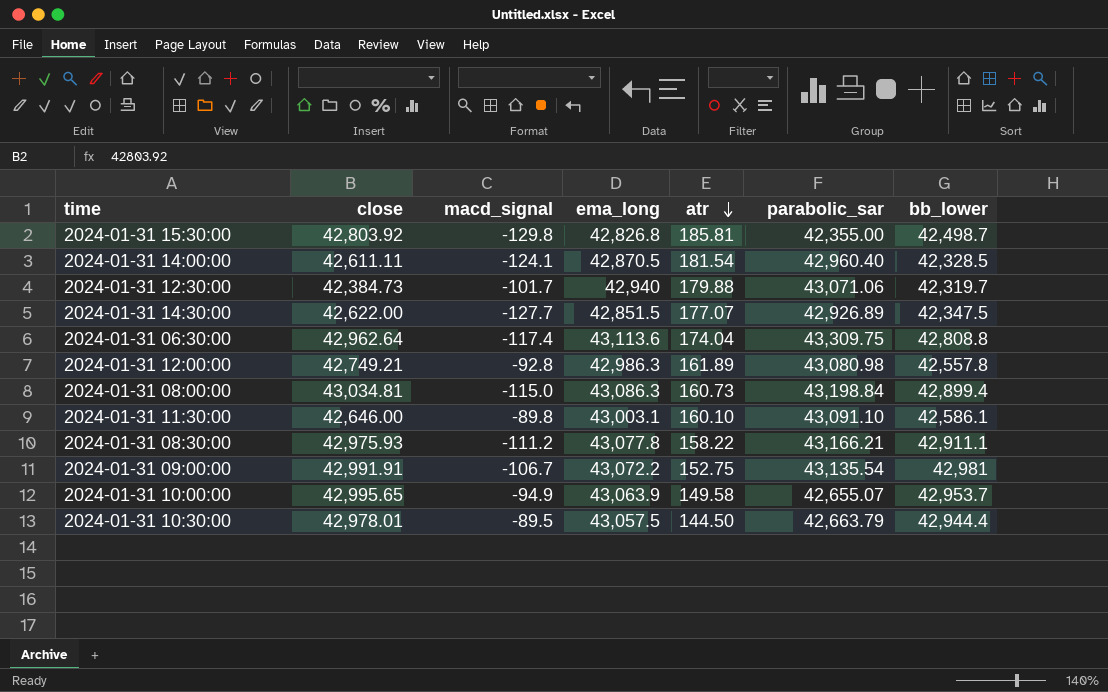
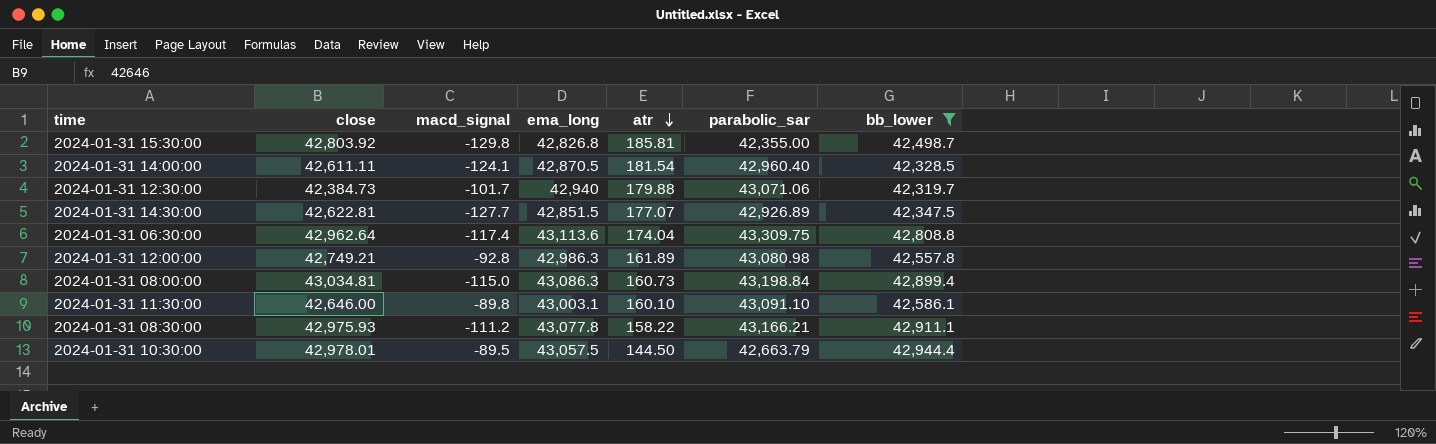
filter: none -> bb_lower <= 42,944.4
2024-01-31 14:30:00 | close: 42,622.00 -> 42,622.81

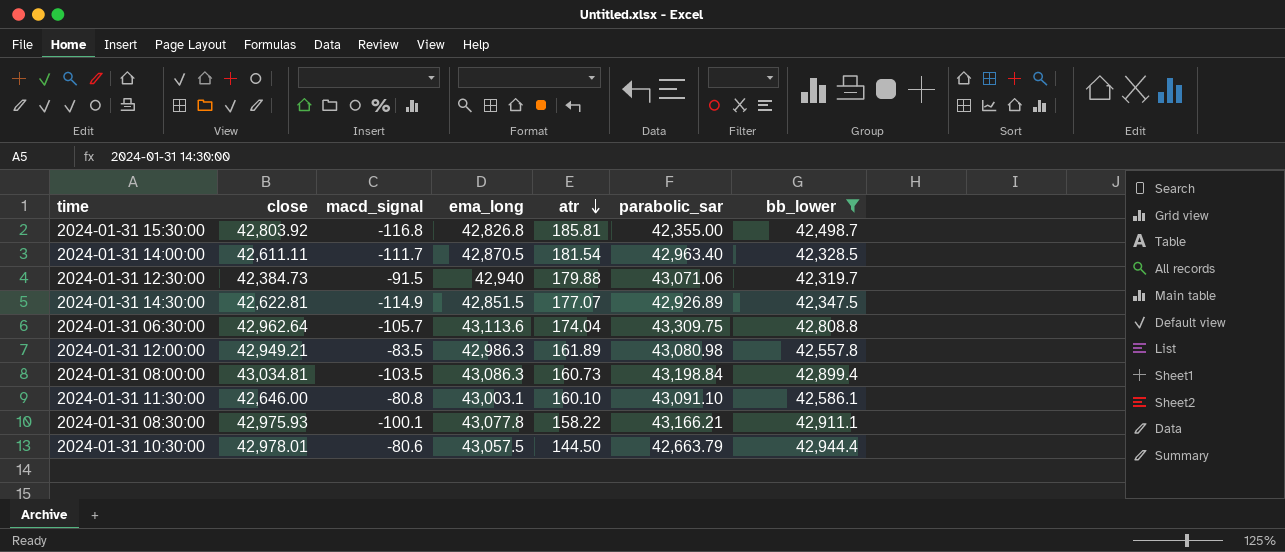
2024-01-31 15:30:00 | macd_signal: -129.8 -> -116.8
2024-01-31 14:00:00 | macd_signal: -124.1 -> -111.7
2024-01-31 14:00:00 | parabolic_sar: 42,960.40 -> 42,963.40
2024-01-31 12:30:00 | macd_signal: -101.7 -> -91.5
2024-01-31 14:30:00 | macd_signal: -127.7 -> -114.9
2024-01-31 06:30:00 | macd_signal: -117.4 -> -105.7
2024-01-31 12:00:00 | close: 42,749.21 -> 42,949.21
2024-01-31 12:00:00 | macd_signal: -92.8 -> -83.5
2024-01-31 08:00:00 | macd_signal: -115.0 -> -103.5
2024-01-31 11:30:00 | macd_signal: -89.8 -> -80.8
2024-01-31 08:30:00 | macd_signal: -111.2 -> -100.1
2024-01-31 10:30:00 | macd_signal: -89.5 -> -80.6

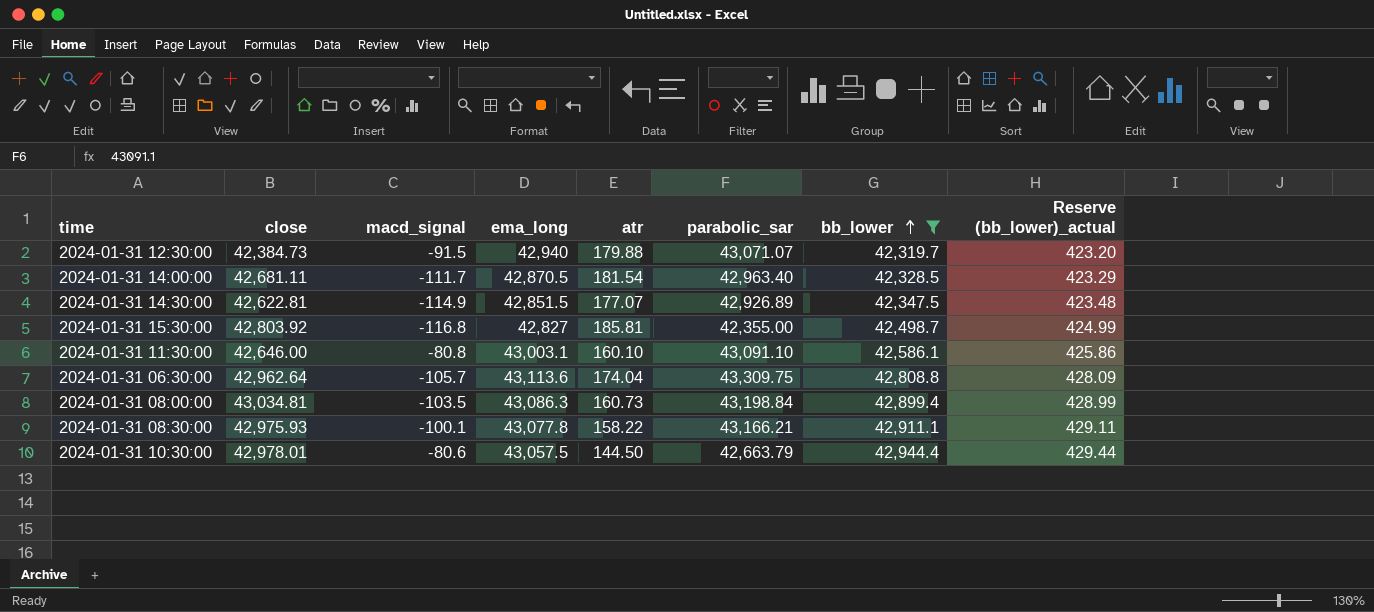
row order: atr descending -> bb_lower ascending
column Reserve (bb_lower)_actual | formula: none -> [bb_lower] * 0.01
row 2024-01-31 12:00:00: 42,949.21 | -83.5 | 42,986.3 | 161.89 | 43,080.98 | 42,557.8 -> none
2024-01-31 12:30:00 | parabolic_sar: 43,071.06 -> 43,071.07
2024-01-31 14:00:00 | close: 42,611.11 -> 42,681.11
2024-01-31 15:30:00 | ema_long: 42,826.8 -> 42,827

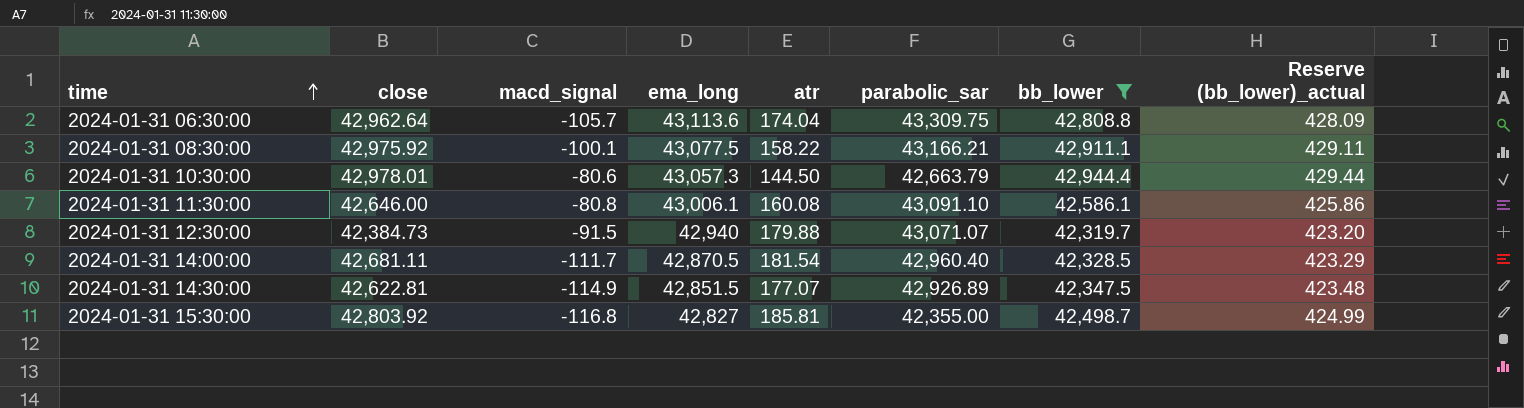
row order: bb_lower ascending -> time ascending
row 2024-01-31 08:00:00: 43,034.81 | -103.5 | 43,086.3 | 160.73 | 43,198.84 | 42,899.4 | 428.99 -> none
2024-01-31 08:30:00 | close: 42,975.93 -> 42,975.92
2024-01-31 08:30:00 | ema_long: 43,077.8 -> 43,077.5
2024-01-31 10:30:00 | ema_long: 43,057.5 -> 43,057.3
2024-01-31 11:30:00 | ema_long: 43,003.1 -> 43,006.1
2024-01-31 11:30:00 | atr: 160.10 -> 160.08
2024-01-31 14:00:00 | parabolic_sar: 42,963.40 -> 42,960.40

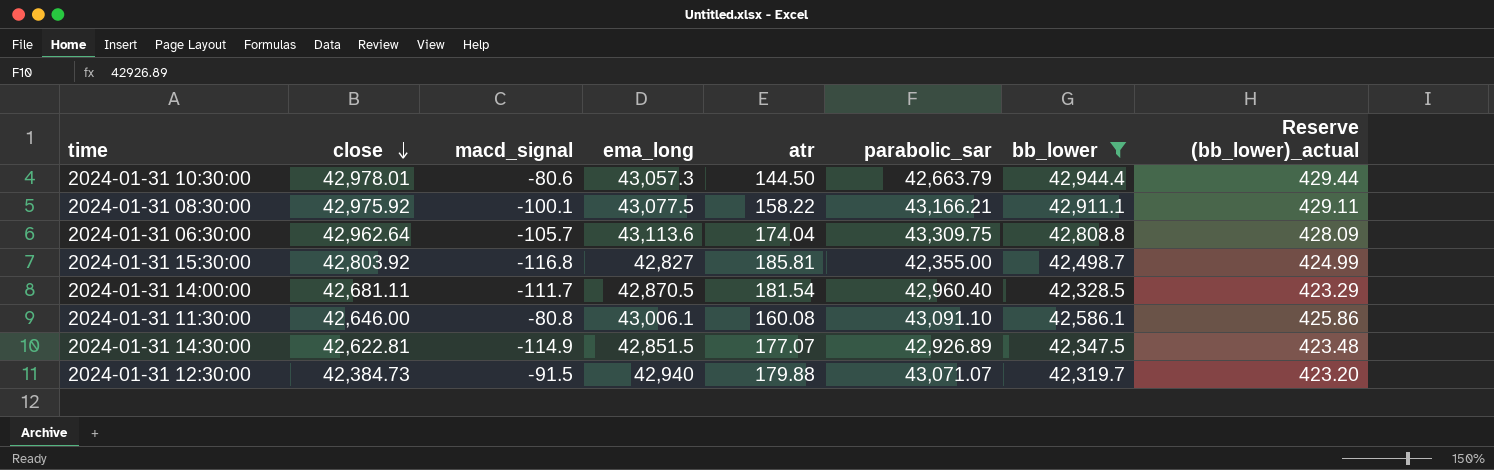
row order: time ascending -> close descending

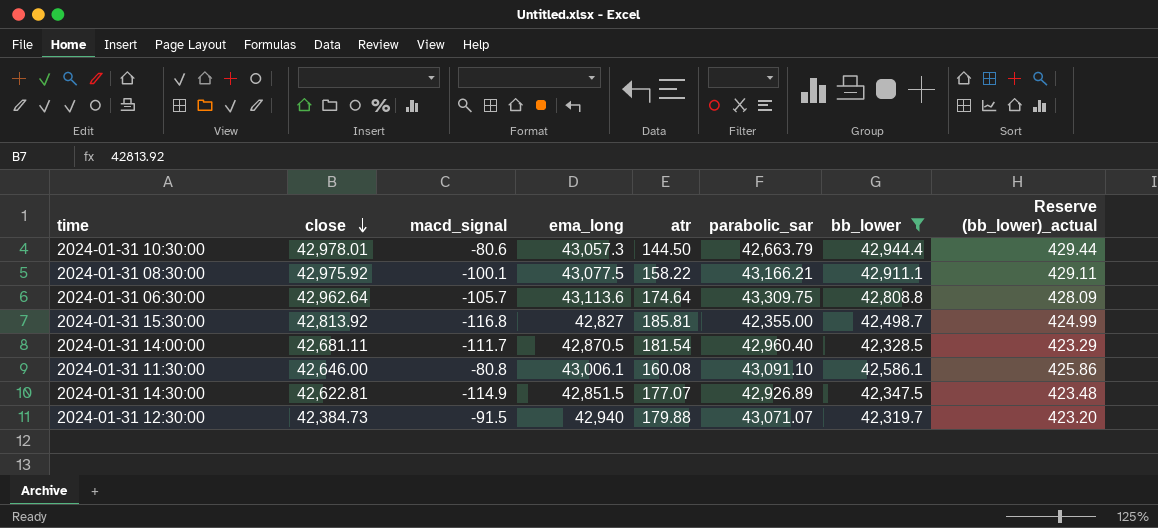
2024-01-31 06:30:00 | atr: 174.04 -> 174.64
2024-01-31 15:30:00 | close: 42,803.92 -> 42,813.92

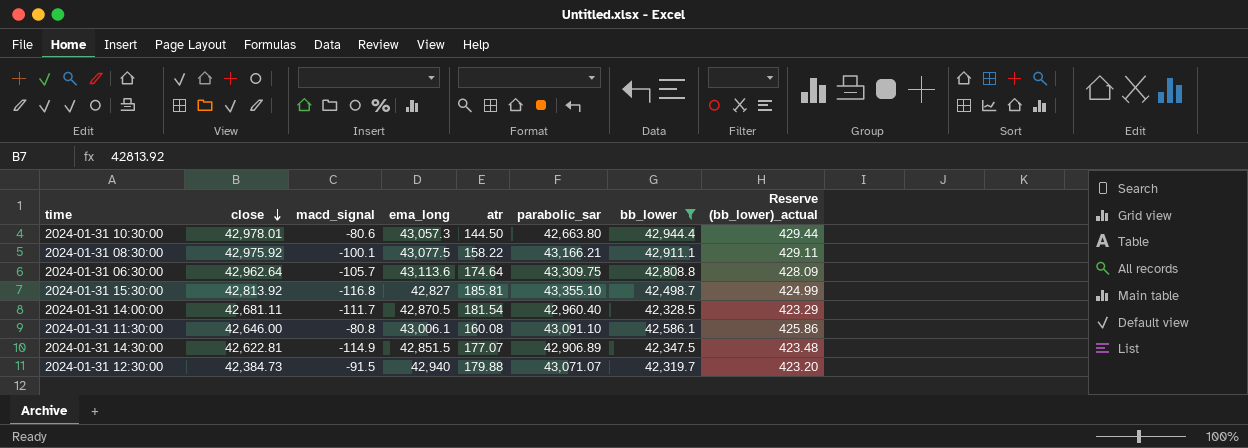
2024-01-31 10:30:00 | parabolic_sar: 42,663.79 -> 42,663.80
2024-01-31 15:30:00 | parabolic_sar: 42,355.00 -> 43,355.10
2024-01-31 14:30:00 | parabolic_sar: 42,926.89 -> 42,906.89

